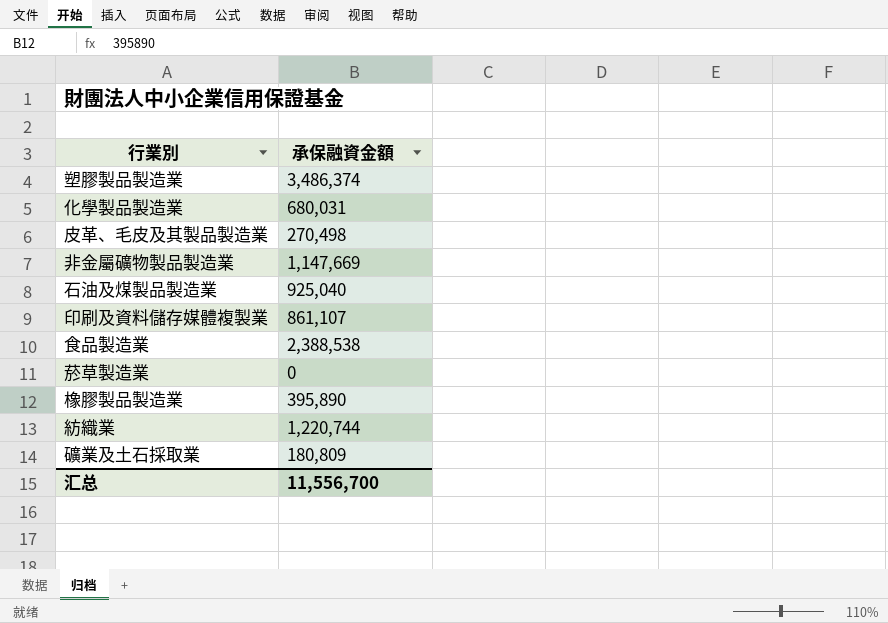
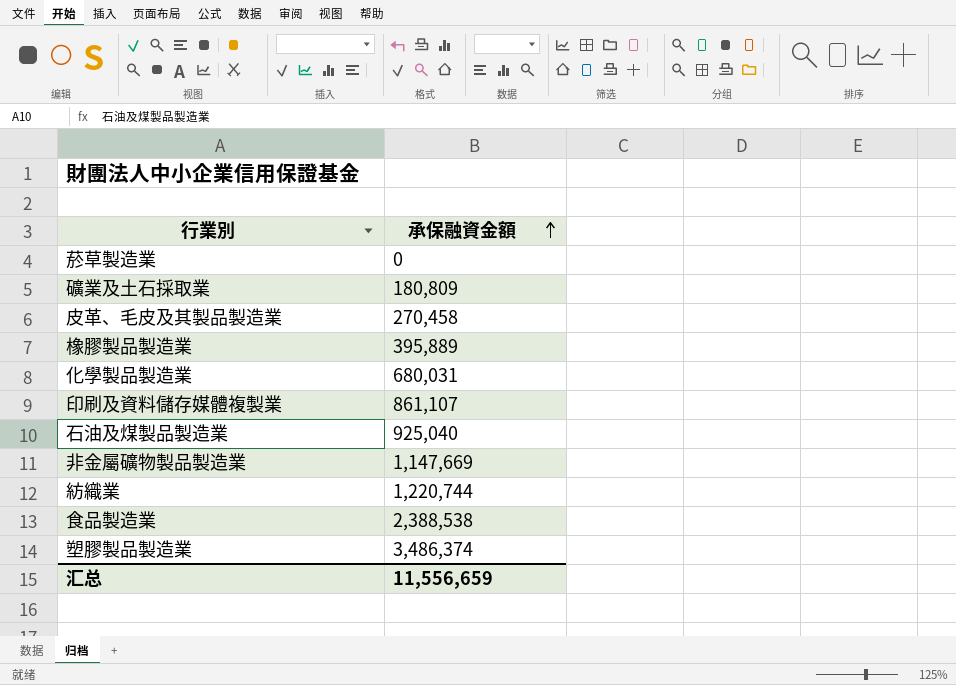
row order: none -> 承保融資金額 ascending
皮革、毛皮及其製品製造業 | 承保融資金額: 270,498 -> 270,458
橡膠製品製造業 | 承保融資金額: 395,890 -> 395,889
汇总 | 承保融資金額: 11,556,700 -> 11,556,659

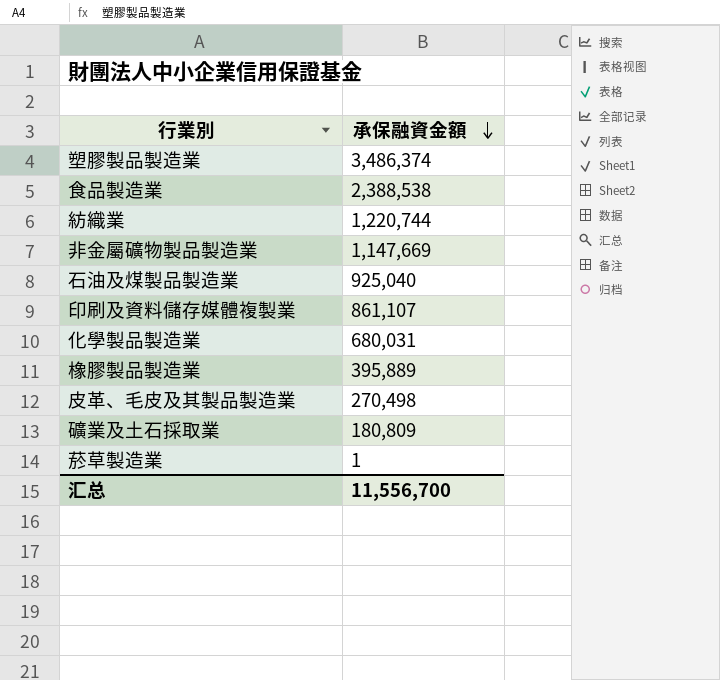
row order: 承保融資金額 ascending -> 承保融資金額 descending
皮革、毛皮及其製品製造業 | 承保融資金額: 270,458 -> 270,498
菸草製造業 | 承保融資金額: 0 -> 1
汇总 | 承保融資金額: 11,556,659 -> 11,556,700

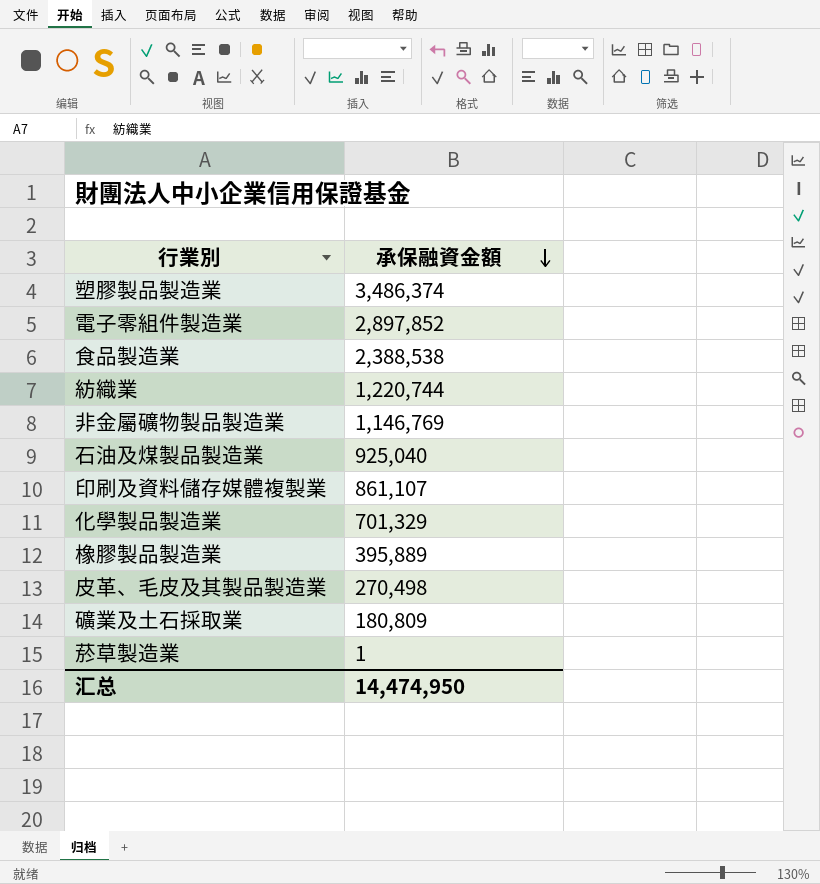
row 電子零組件製造業: none -> 2,897,852
非金屬礦物製品製造業 | 承保融資金額: 1,147,669 -> 1,146,769
化學製品製造業 | 承保融資金額: 680,031 -> 701,329
汇总 | 承保融資金額: 11,556,700 -> 14,474,950

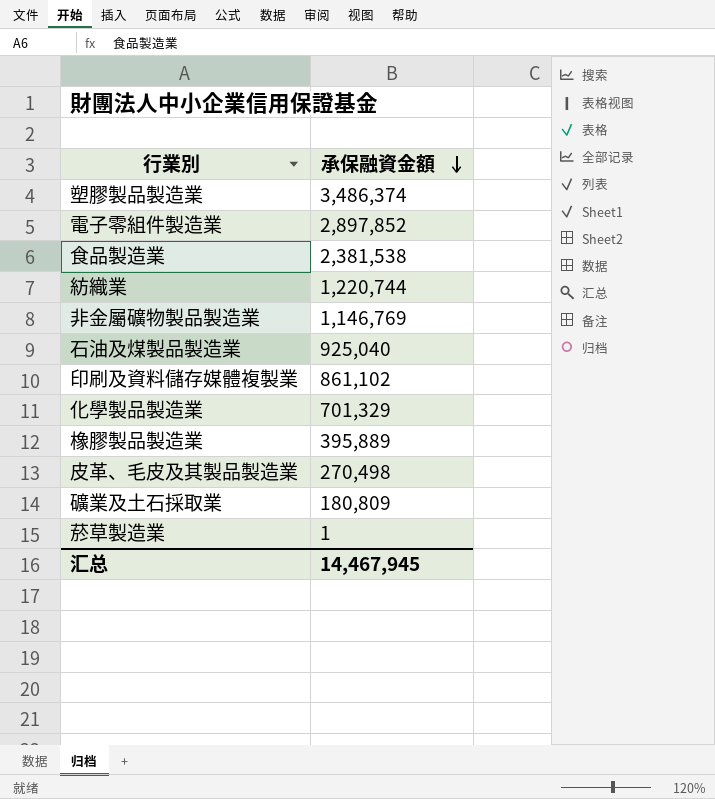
食品製造業 | 承保融資金額: 2,388,538 -> 2,381,538
印刷及資料儲存媒體複製業 | 承保融資金額: 861,107 -> 861,102
汇总 | 承保融資金額: 14,474,950 -> 14,467,945

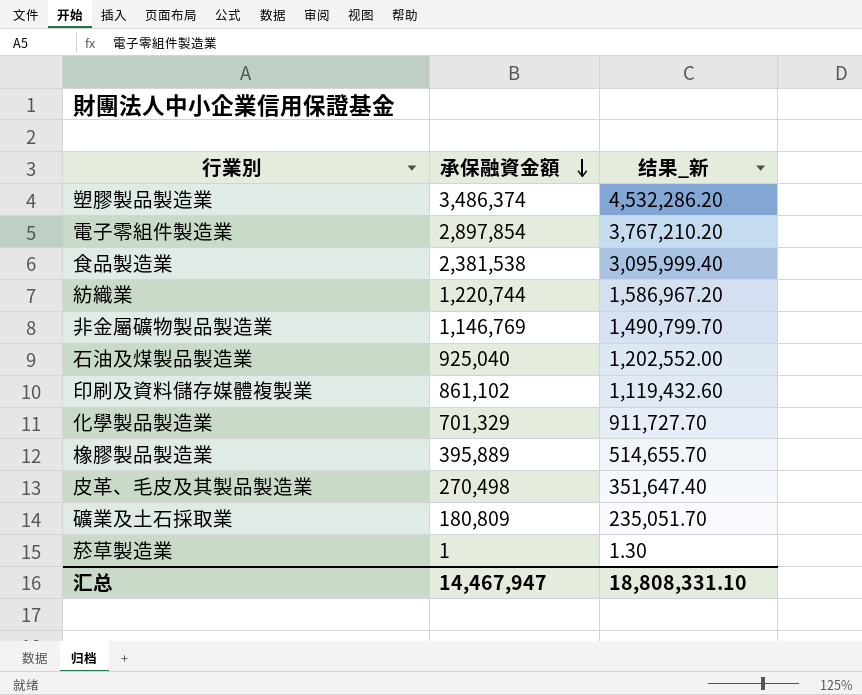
column 结果_新 | formula: none -> [承保融資金額] * 1.3
電子零組件製造業 | 承保融資金額: 2,897,852 -> 2,897,854
汇总 | 承保融資金額: 14,467,945 -> 14,467,947

